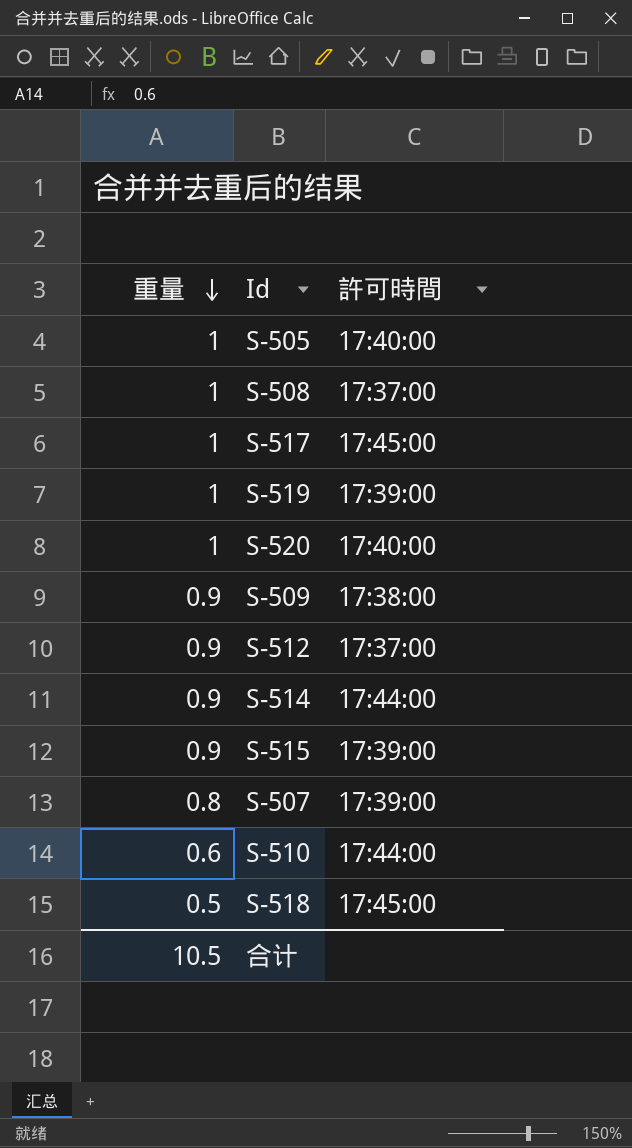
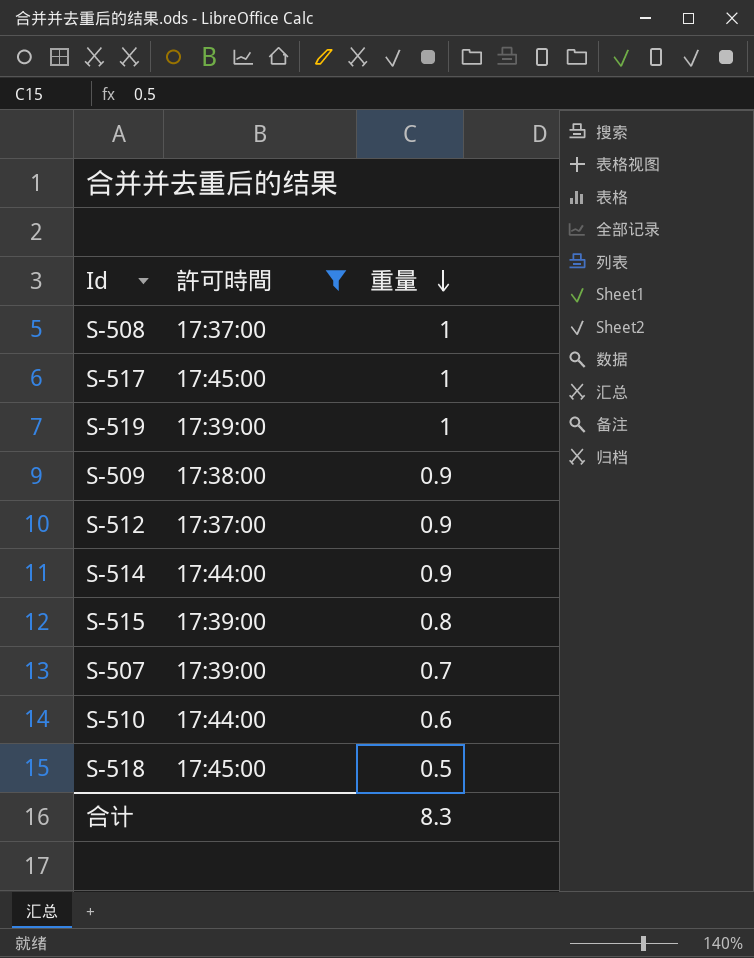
filter: none -> 許可時間 != 17:40:00
column 重量 | position: 1 -> 3
S-515 | 重量: 0.9 -> 0.8
S-507 | 重量: 0.8 -> 0.7
合计 | 重量: 10.5 -> 8.3

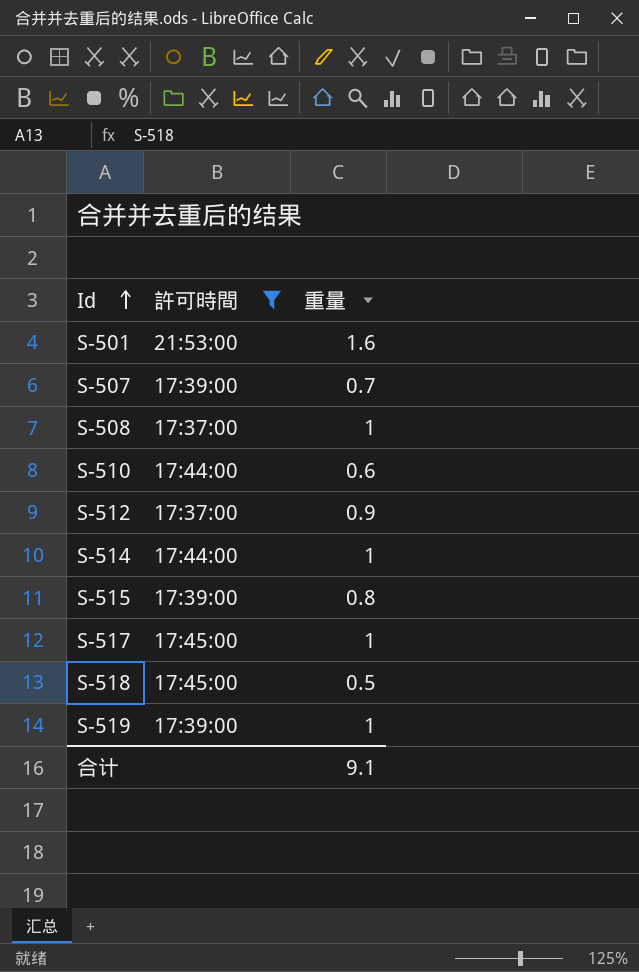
row order: 重量 descending -> Id ascending
row S-509: 17:38:00 | 0.9 -> none
row S-501: none -> 21:53:00 | 1.6
S-514 | 重量: 0.9 -> 1
合计 | 重量: 8.3 -> 9.1

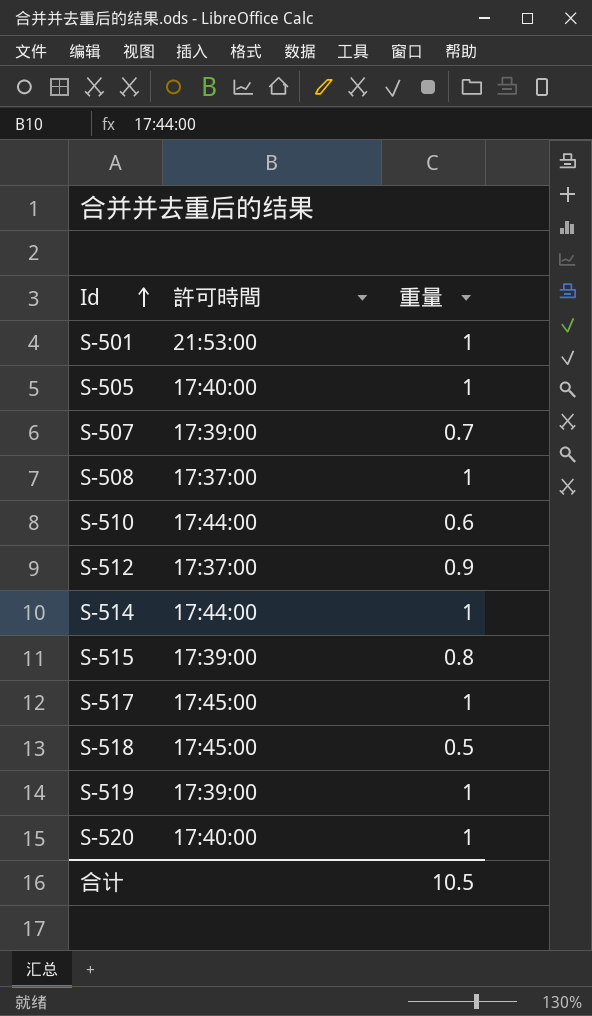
filter: 許可時間 != 17:40:00 -> none
S-501 | 重量: 1.6 -> 1
合计 | 重量: 9.1 -> 10.5

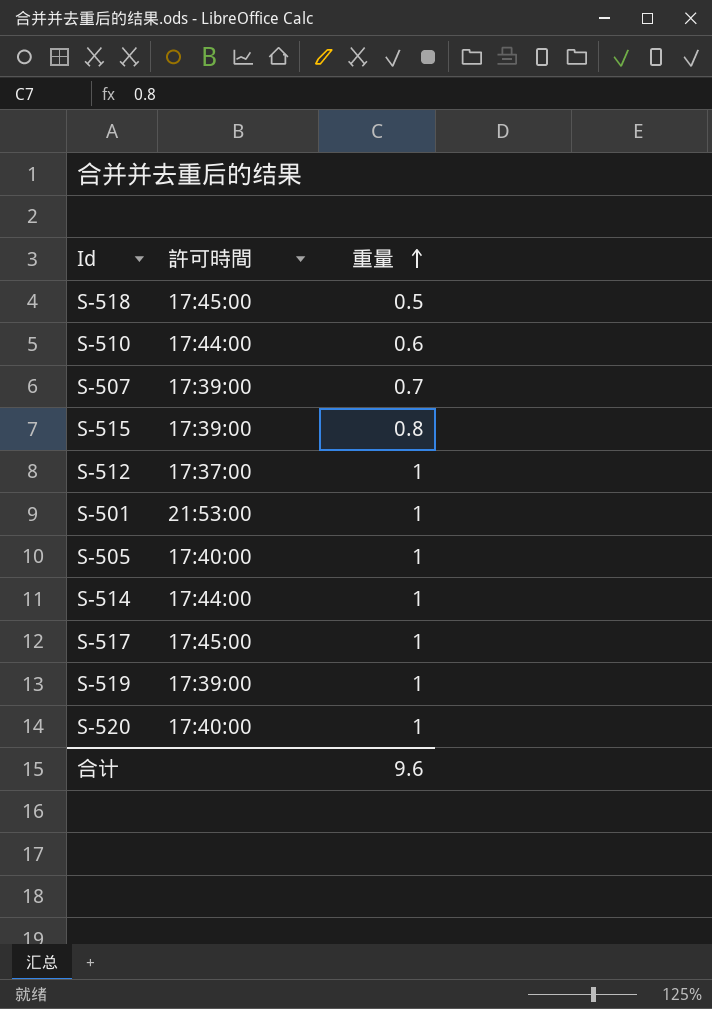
row order: Id ascending -> 重量 ascending
row S-508: 17:37:00 | 1 -> none
S-512 | 重量: 0.9 -> 1
合计 | 重量: 10.5 -> 9.6

